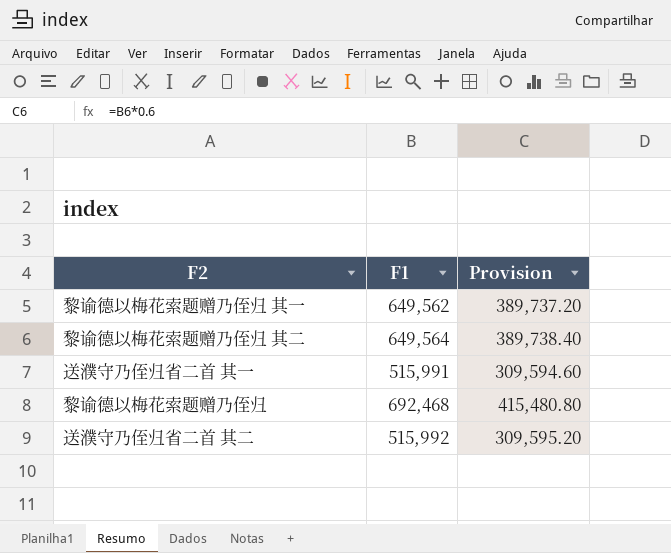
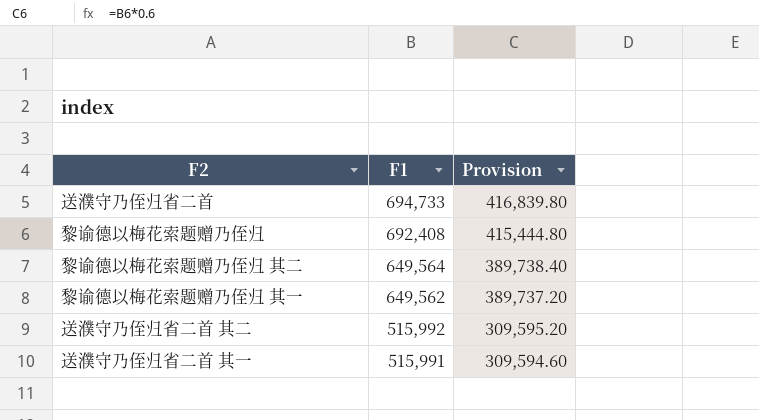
row order: none -> F1 descending
row 送濮守乃侄归省二首: none -> 694,733 | 416,839.80
黎谕德以梅花索题赠乃侄归 | F1: 692,468 -> 692,408
黎谕德以梅花索题赠乃侄归 | Provision: 415,480.80 -> 415,444.80

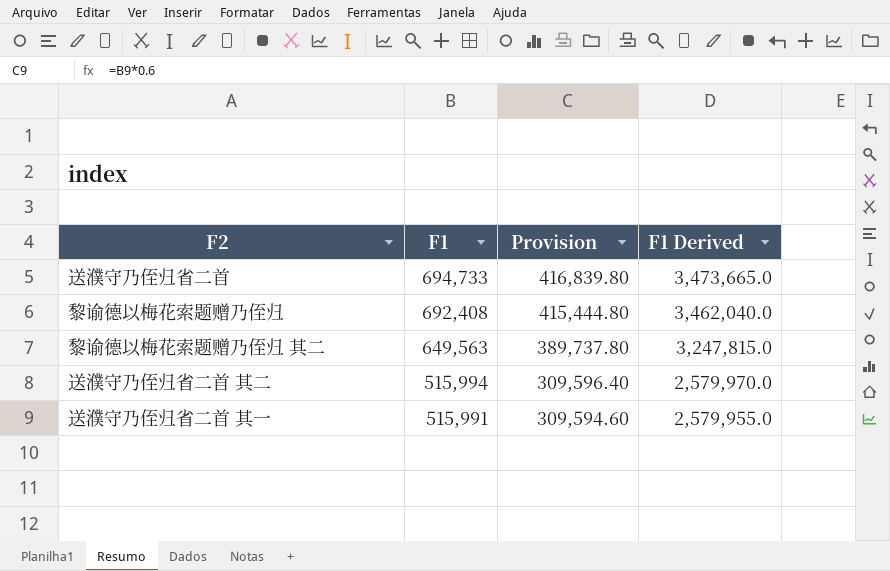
column F1 Derived | formula: none -> [F1] * 5
row 黎谕德以梅花索题赠乃侄归 其一: 649,562 | 389,737.20 -> none
黎谕德以梅花索题赠乃侄归 其二 | F1: 649,564 -> 649,563
黎谕德以梅花索题赠乃侄归 其二 | Provision: 389,738.40 -> 389,737.80
送濮守乃侄归省二首 其二 | F1: 515,992 -> 515,994
送濮守乃侄归省二首 其二 | Provision: 309,595.20 -> 309,596.40

